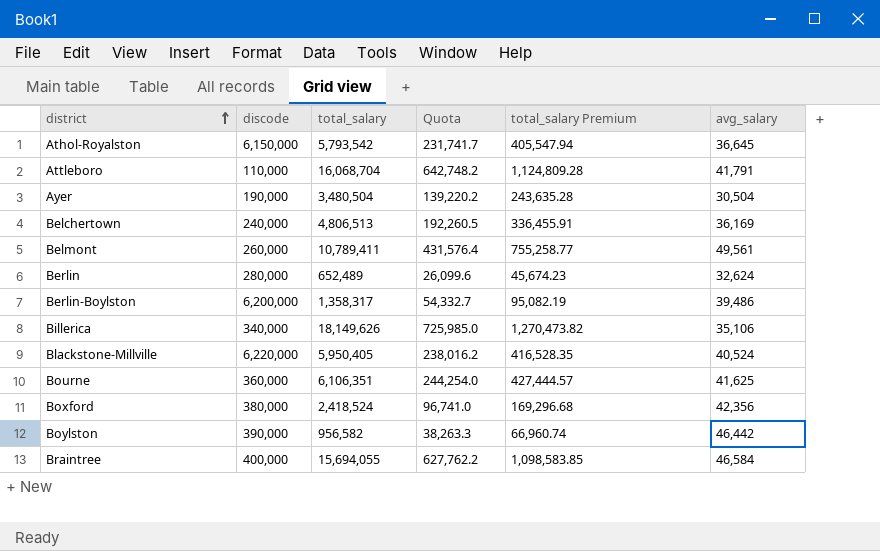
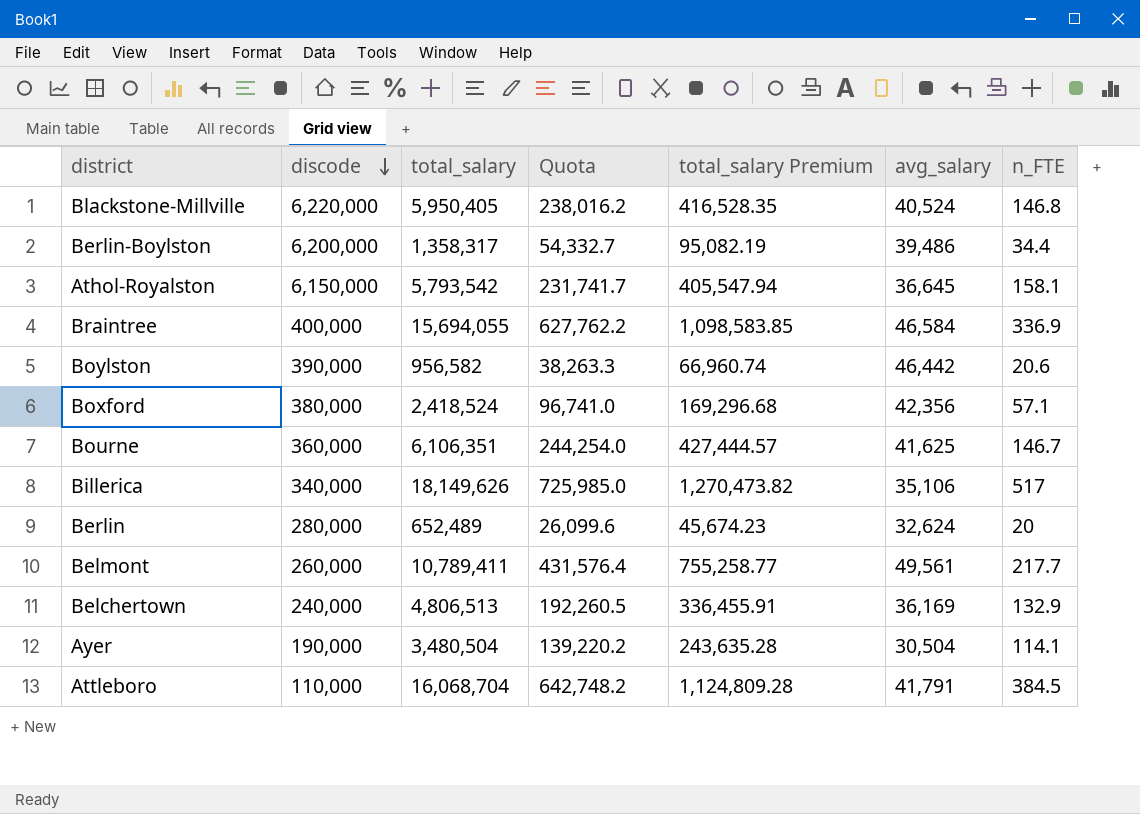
row order: district ascending -> discode descending
column n_FTE | formula: none -> [total_salary] / [avg_salary]

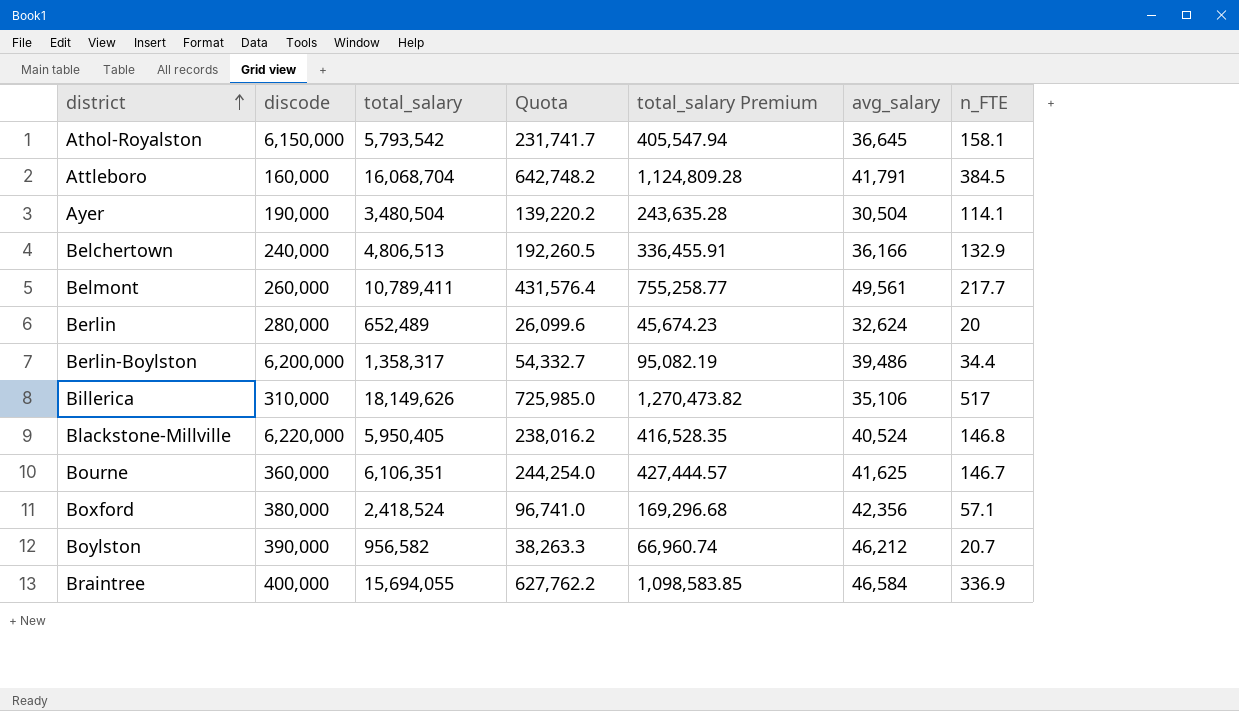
row order: discode descending -> district ascending
Attleboro | discode: 110,000 -> 160,000
Belchertown | avg_salary: 36,169 -> 36,166
Billerica | discode: 340,000 -> 310,000
Boylston | avg_salary: 46,442 -> 46,212
Boylston | n_FTE: 20.6 -> 20.7

